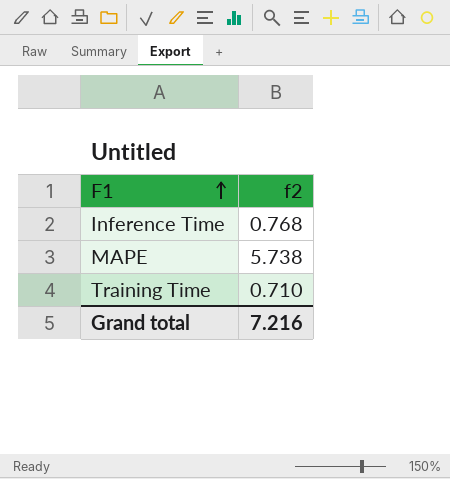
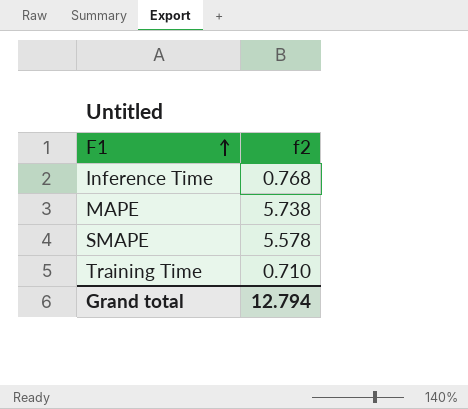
row SMAPE: none -> 5.578
Grand total | f2: 7.216 -> 12.794

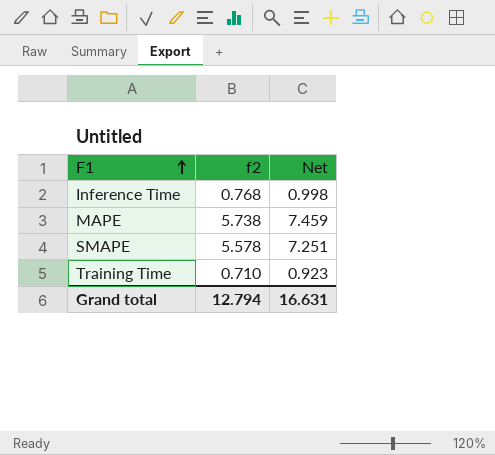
column Net | formula: none -> [f2] * 1.3

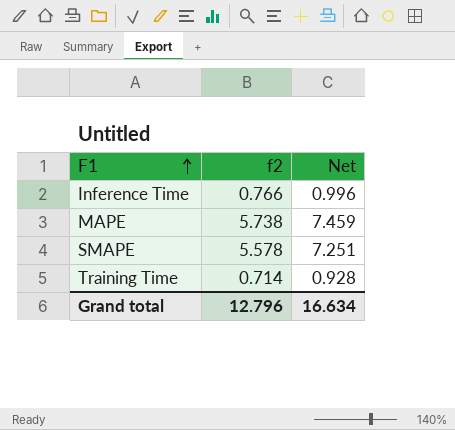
Inference Time | f2: 0.768 -> 0.766
Inference Time | Net: 0.998 -> 0.996
Training Time | f2: 0.710 -> 0.714
Training Time | Net: 0.923 -> 0.928
Grand total | f2: 12.794 -> 12.796
Grand total | Net: 16.631 -> 16.634

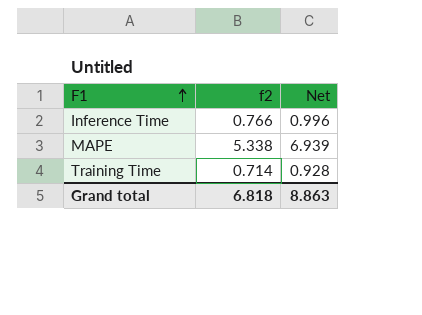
row SMAPE: 5.578 | 7.251 -> none
MAPE | f2: 5.738 -> 5.338
MAPE | Net: 7.459 -> 6.939
Grand total | f2: 12.796 -> 6.818
Grand total | Net: 16.634 -> 8.863

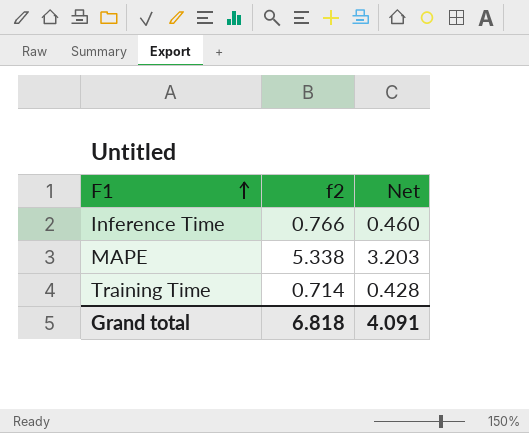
column Net | formula: [f2] * 1.3 -> [f2] * 0.6
Grand total | Net: 8.863 -> 4.091

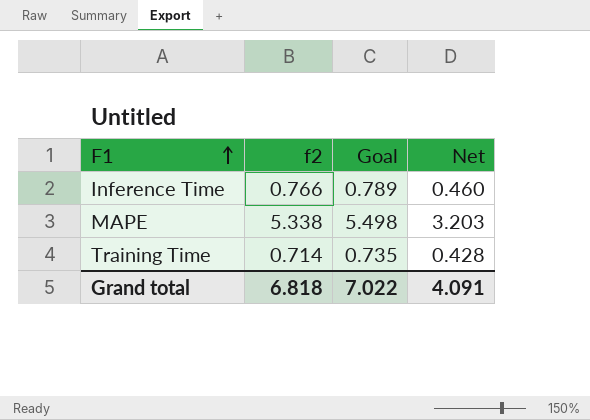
column Goal | formula: none -> [f2] * 1.03

